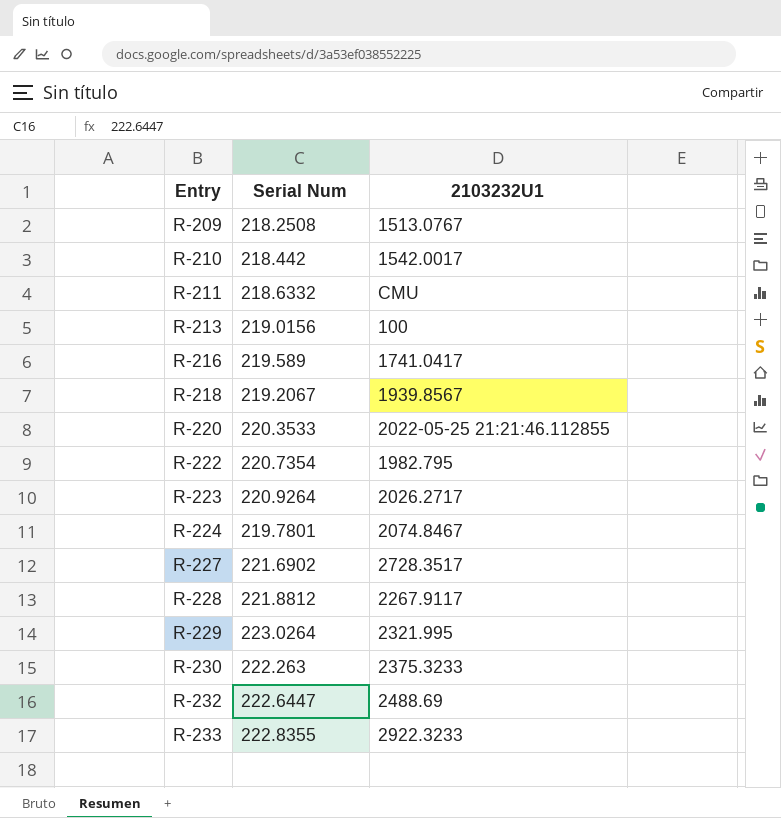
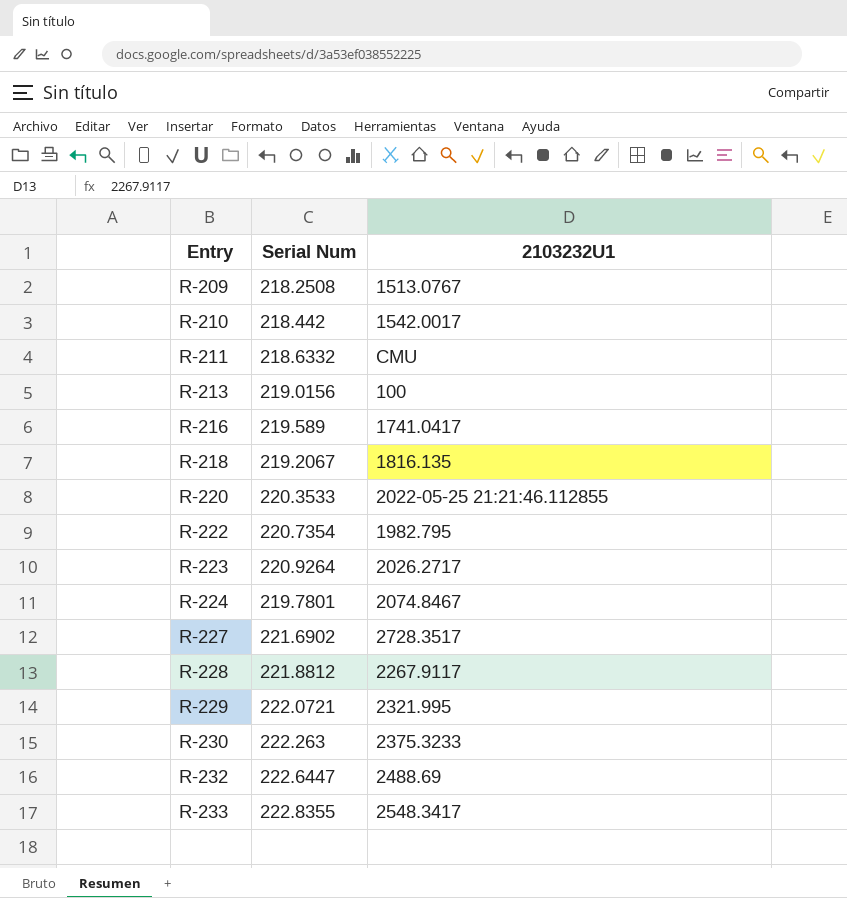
R-218 | 2103232U1: 1939.8567 -> 1816.135
R-229 | Serial Num: 223.0264 -> 222.0721
R-233 | 2103232U1: 2922.3233 -> 2548.3417

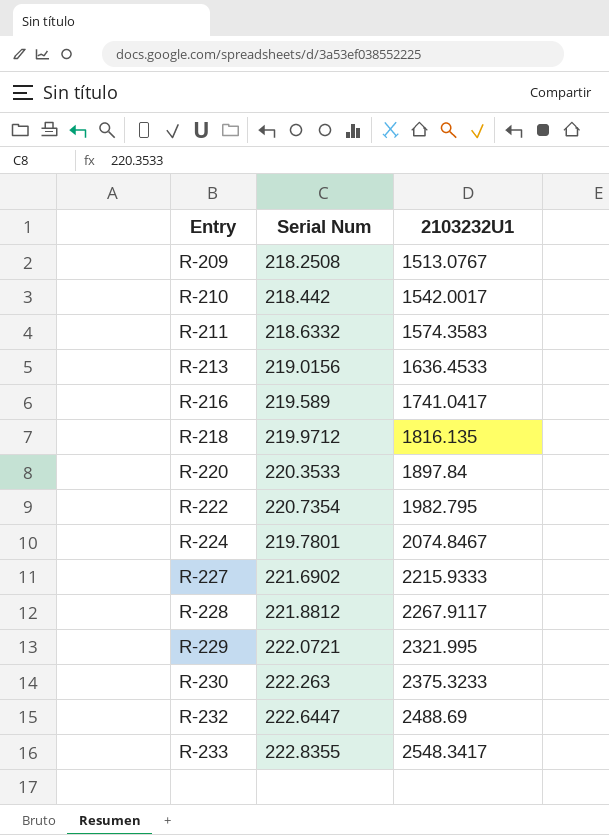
row R-223: 220.9264 | 2026.2717 -> none
R-211 | 2103232U1: CMU -> 1574.3583
R-213 | 2103232U1: 100 -> 1636.4533
R-218 | Serial Num: 219.2067 -> 219.9712
R-220 | 2103232U1: 2022-05-25 21:21:46.112855 -> 1897.84
R-227 | 2103232U1: 2728.3517 -> 2215.9333

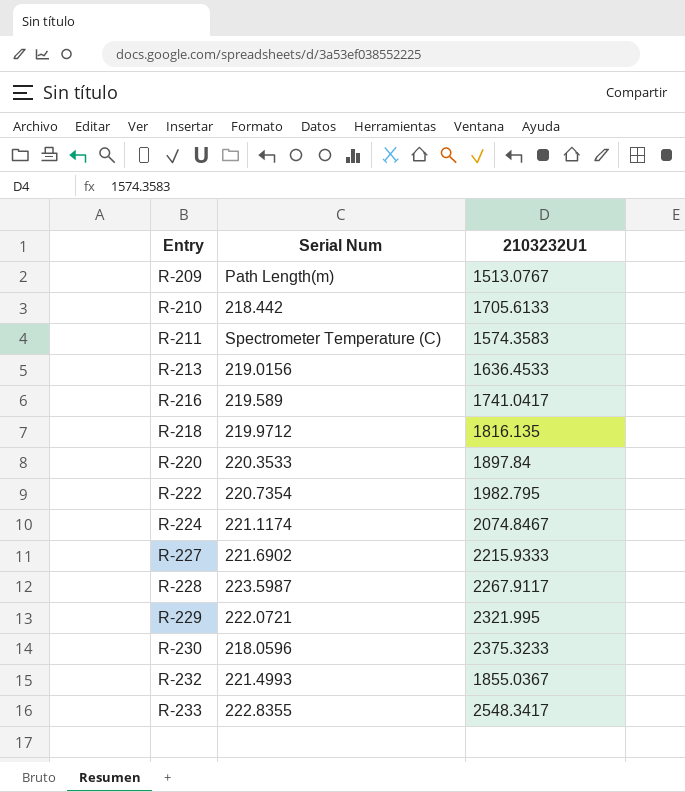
R-209 | Serial Num: 218.2508 -> Path Length(m)
R-210 | 2103232U1: 1542.0017 -> 1705.6133
R-211 | Serial Num: 218.6332 -> Spectrometer Temperature (C)
R-224 | Serial Num: 219.7801 -> 221.1174
R-228 | Serial Num: 221.8812 -> 223.5987
R-230 | Serial Num: 222.263 -> 218.0596
R-232 | Serial Num: 222.6447 -> 221.4993
R-232 | 2103232U1: 2488.69 -> 1855.0367

